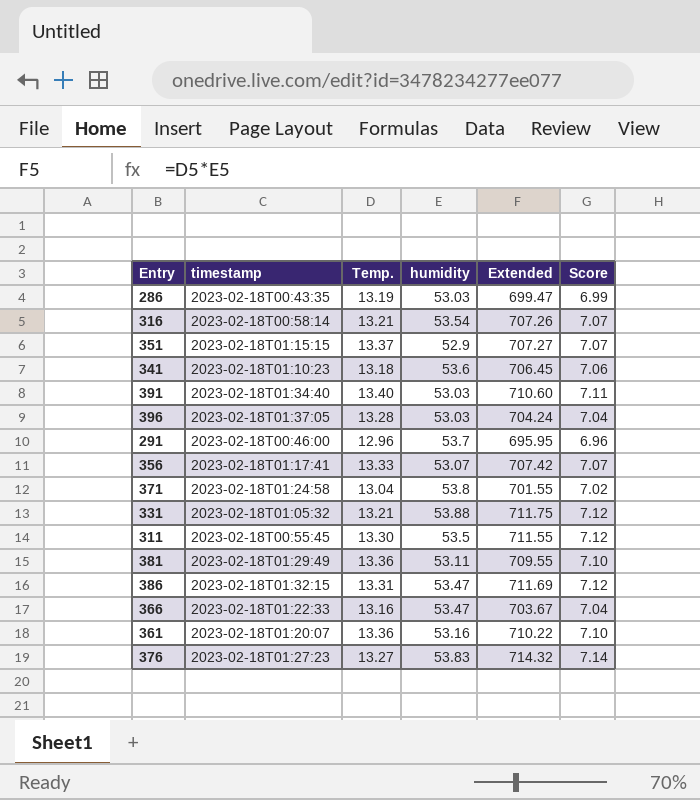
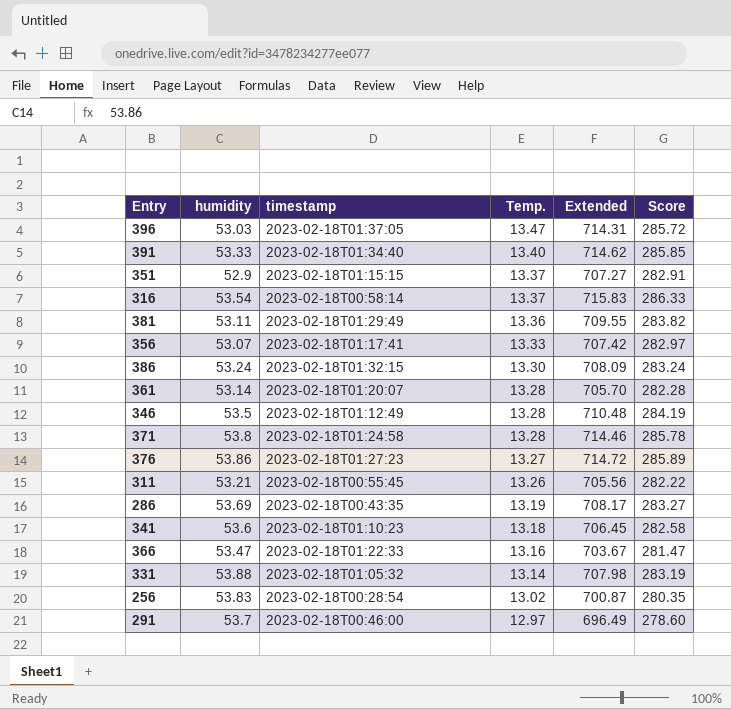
row order: none -> Temp. descending
column humidity | position: 4 -> 2
column Score | formula: [Extended] * 0.01 -> [Extended] * 0.4
396 | Temp.: 13.28 -> 13.47
396 | Extended: 704.24 -> 714.31
391 | humidity: 53.03 -> 53.33
391 | Extended: 710.60 -> 714.62
316 | Temp.: 13.21 -> 13.37
316 | Extended: 707.26 -> 715.83
386 | humidity: 53.47 -> 53.24
386 | Temp.: 13.31 -> 13.30
386 | Extended: 711.69 -> 708.09
361 | humidity: 53.16 -> 53.14
361 | Temp.: 13.36 -> 13.28
361 | Extended: 710.22 -> 705.70
row 346: none -> 53.5 | 2023-02-18T01:12:49 | 13.28 | 710.48 | 284.19
371 | Temp.: 13.04 -> 13.28
371 | Extended: 701.55 -> 714.46
376 | humidity: 53.83 -> 53.86
376 | Extended: 714.32 -> 714.72
311 | humidity: 53.5 -> 53.21
311 | Temp.: 13.30 -> 13.26
311 | Extended: 711.55 -> 705.56
286 | humidity: 53.03 -> 53.69
286 | Extended: 699.47 -> 708.17
331 | Temp.: 13.21 -> 13.14
331 | Extended: 711.75 -> 707.98
row 256: none -> 53.83 | 2023-02-18T00:28:54 | 13.02 | 700.87 | 280.35
291 | Temp.: 12.96 -> 12.97
291 | Extended: 695.95 -> 696.49

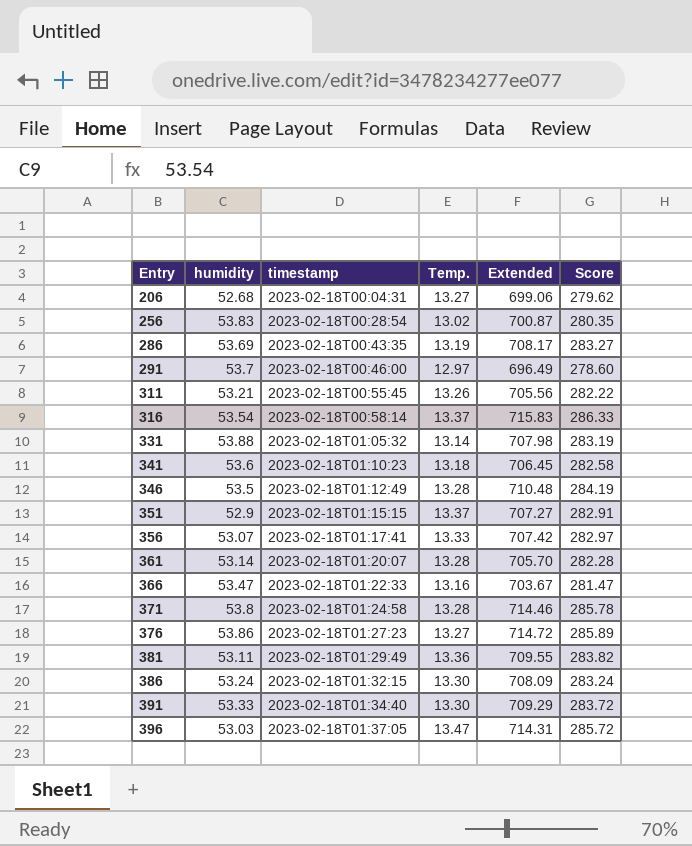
row order: Temp. descending -> Entry ascending
row 206: none -> 52.68 | 2023-02-18T00:04:31 | 13.27 | 699.06 | 279.62
391 | Temp.: 13.40 -> 13.30
391 | Extended: 714.62 -> 709.29
391 | Score: 285.85 -> 283.72

